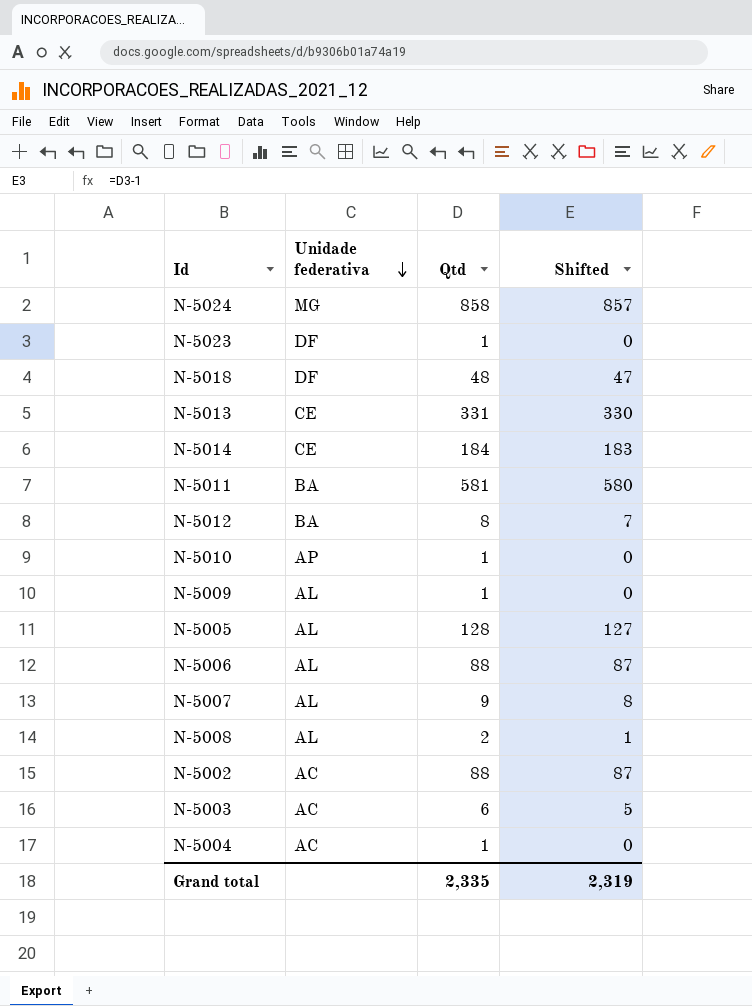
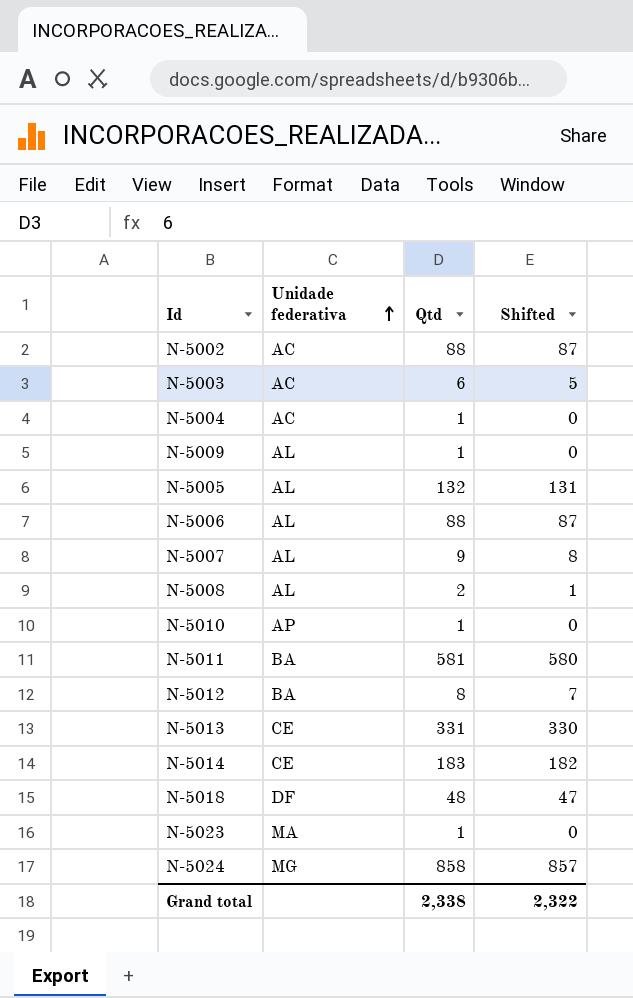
row order: Unidade federativa descending -> Unidade federativa ascending
N-5005 | Qtd: 128 -> 132
N-5005 | Shifted: 127 -> 131
N-5014 | Qtd: 184 -> 183
N-5014 | Shifted: 183 -> 182
N-5023 | Unidade federativa: DF -> MA
Grand total | Qtd: 2,335 -> 2,338
Grand total | Shifted: 2,319 -> 2,322

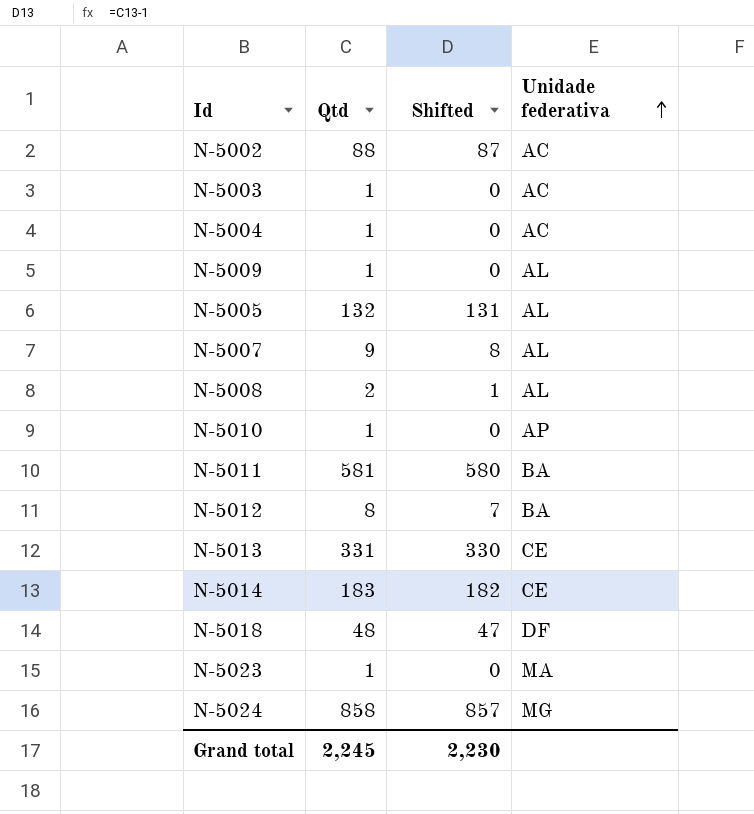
column Unidade federativa | position: 2 -> 4
row N-5006: AL | 88 | 87 -> none
N-5003 | Qtd: 6 -> 1
N-5003 | Shifted: 5 -> 0
Grand total | Qtd: 2,338 -> 2,245
Grand total | Shifted: 2,322 -> 2,230

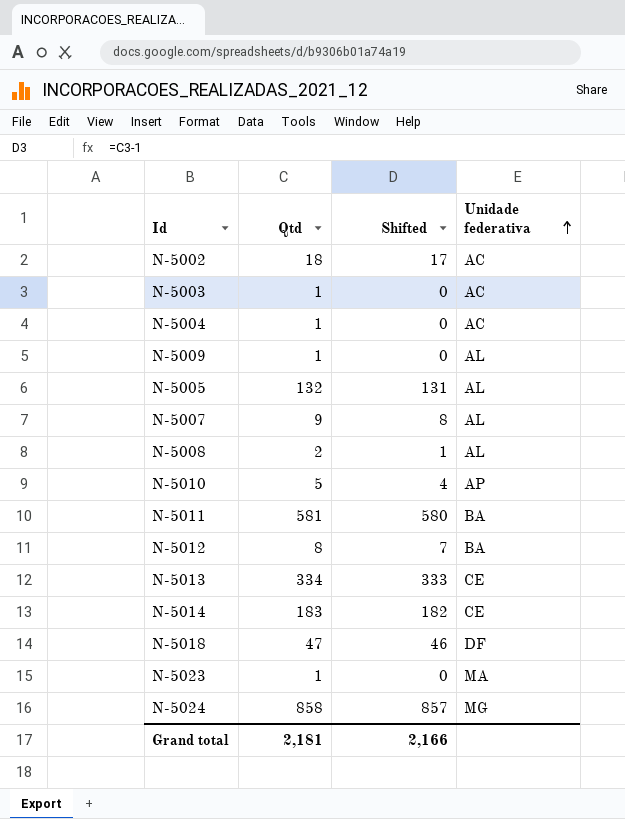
N-5002 | Qtd: 88 -> 18
N-5002 | Shifted: 87 -> 17
N-5010 | Qtd: 1 -> 5
N-5010 | Shifted: 0 -> 4
N-5013 | Qtd: 331 -> 334
N-5013 | Shifted: 330 -> 333
N-5018 | Qtd: 48 -> 47
N-5018 | Shifted: 47 -> 46
Grand total | Qtd: 2,245 -> 2,181
Grand total | Shifted: 2,230 -> 2,166

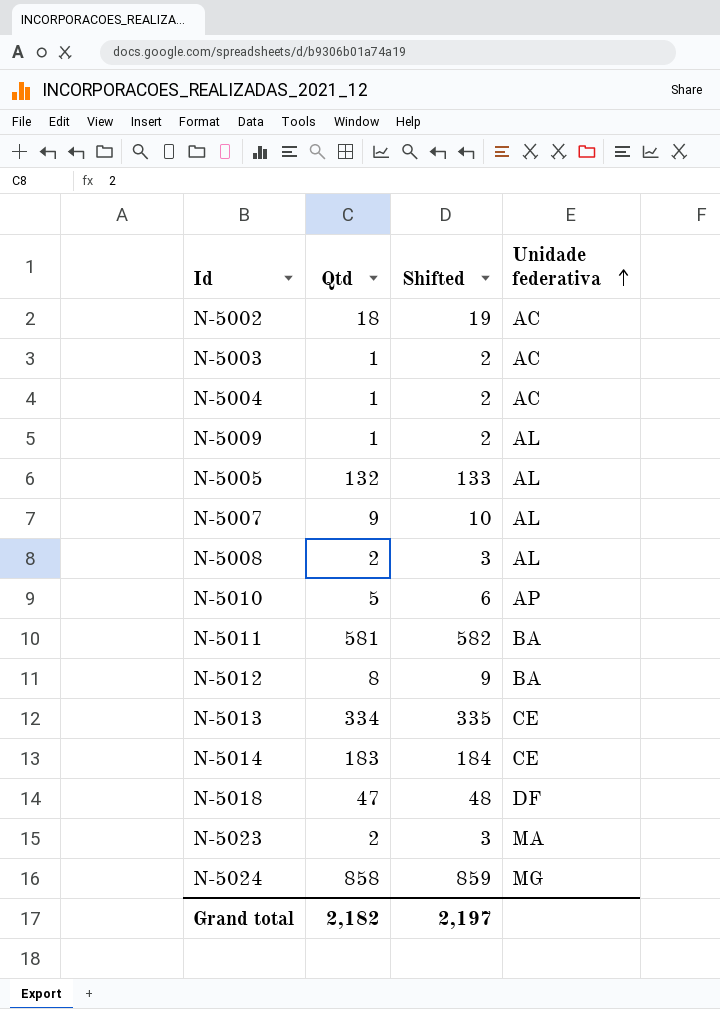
column Shifted | formula: [Qtd] - 1 -> [Qtd] + 1
N-5023 | Qtd: 1 -> 2
Grand total | Qtd: 2,181 -> 2,182
Grand total | Shifted: 2,166 -> 2,197

